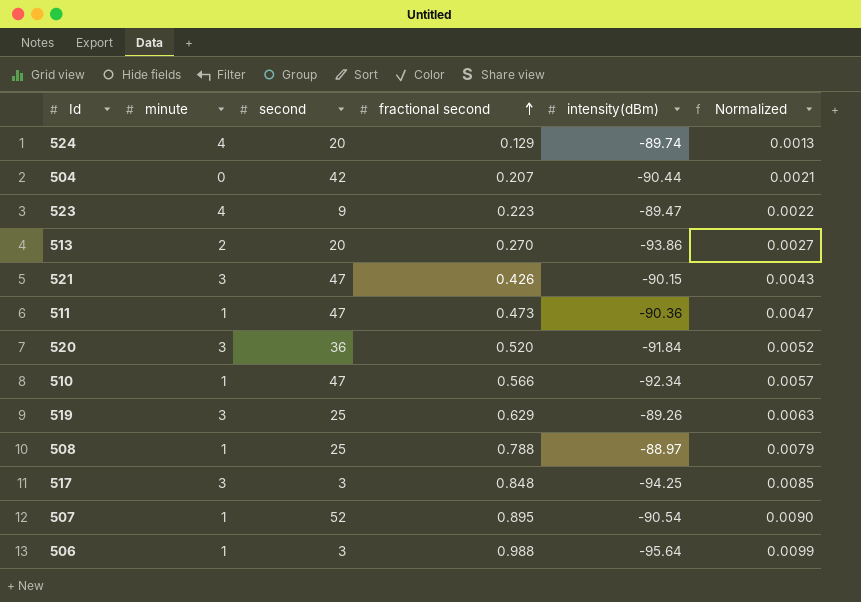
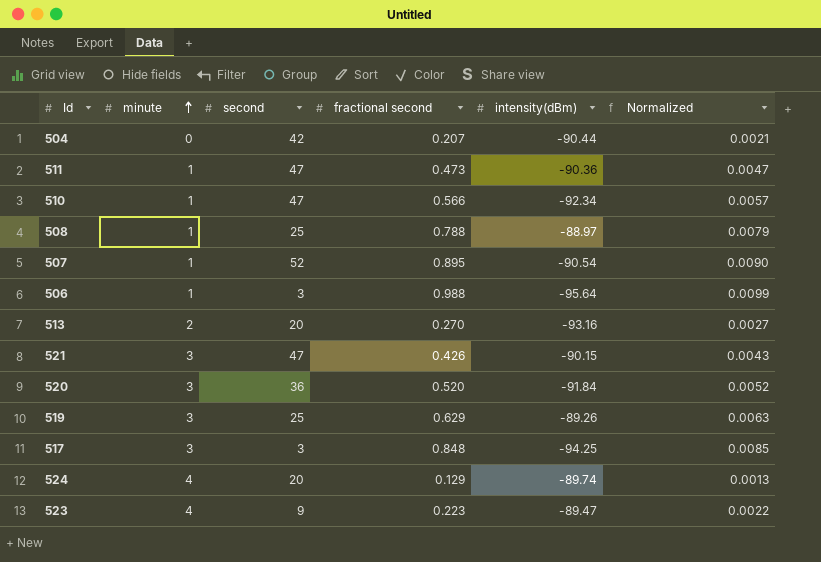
row order: fractional second ascending -> minute ascending
513 | intensity(dBm): -93.86 -> -93.16

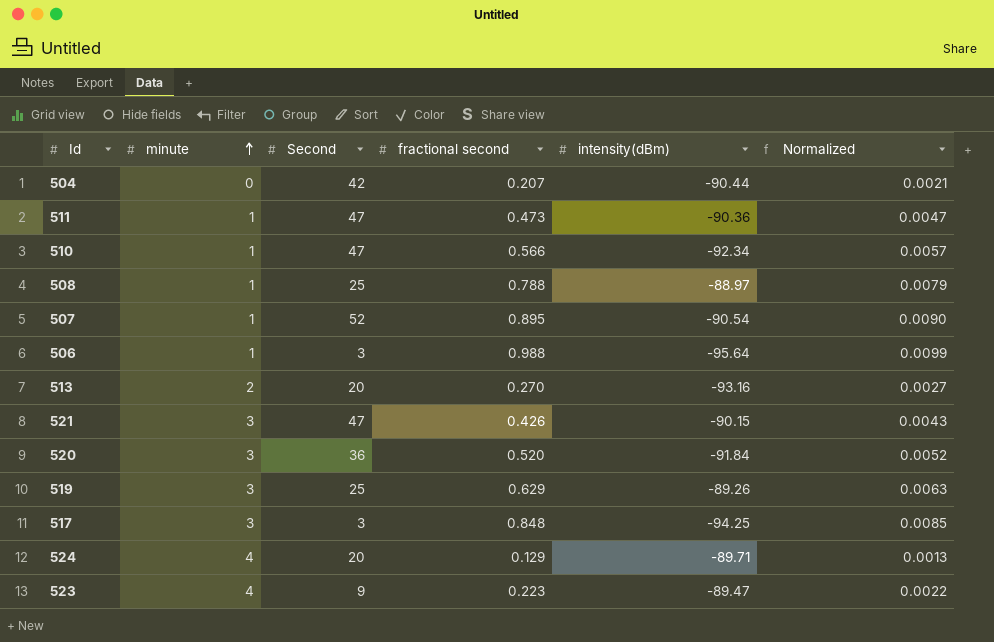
column name: second -> Second
524 | intensity(dBm): -89.74 -> -89.71

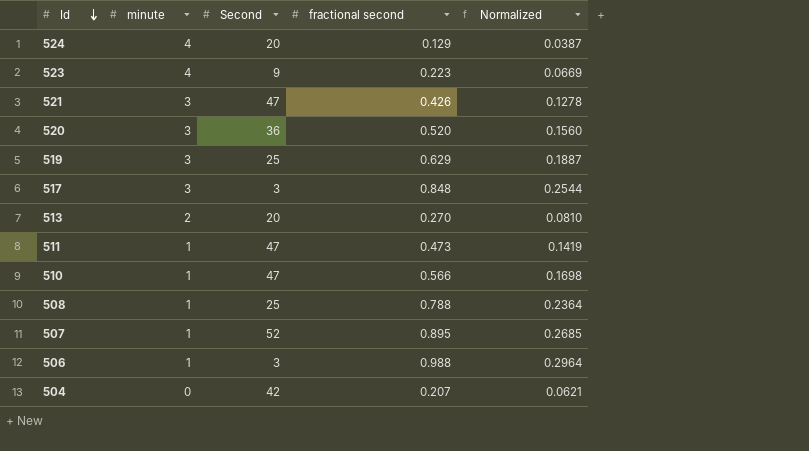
row order: minute ascending -> Id descending
column intensity(dBm) | position: 5 -> none
column Normalized | formula: [fractional second] * 0.01 -> [fractional second] * 0.3

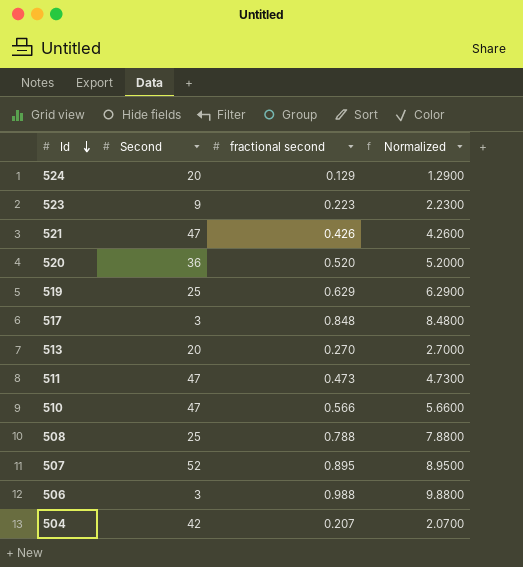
column minute | position: 2 -> none
column Normalized | formula: [fractional second] * 0.3 -> [fractional second] * 10

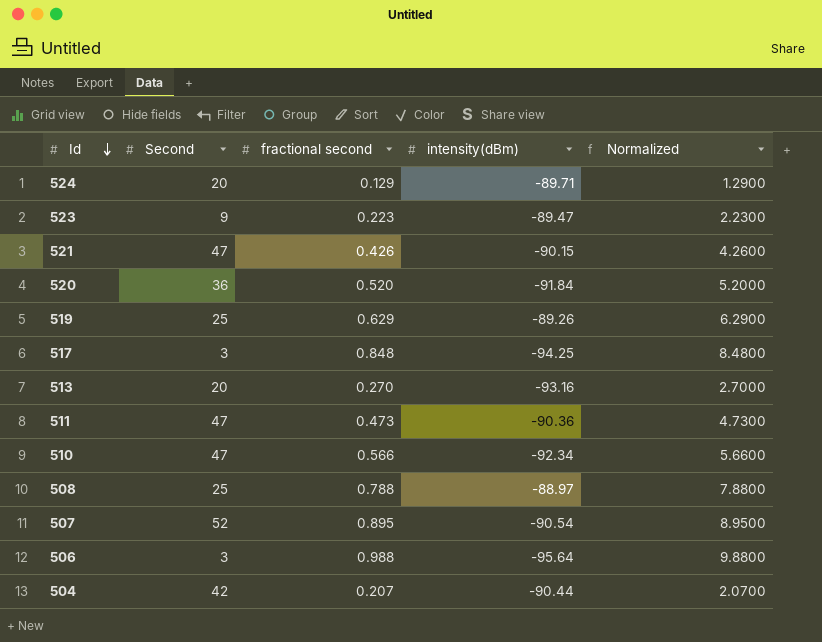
column intensity(dBm) | position: none -> 4

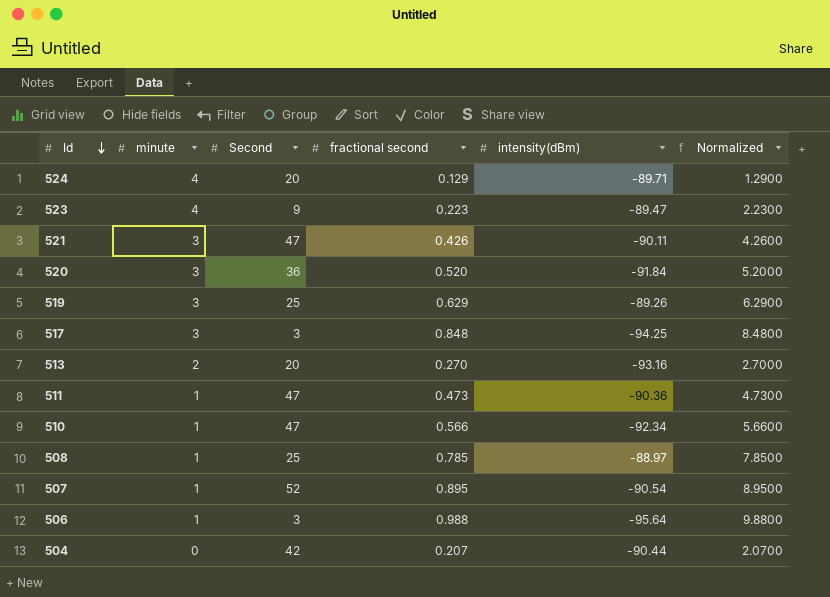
column minute | position: none -> 2
521 | intensity(dBm): -90.15 -> -90.11
508 | fractional second: 0.788 -> 0.785
508 | Normalized: 7.8800 -> 7.8500

